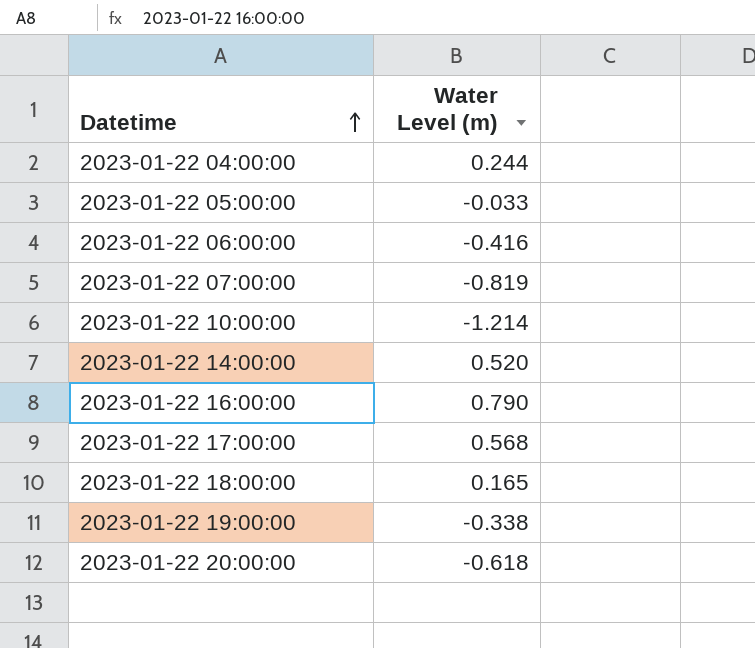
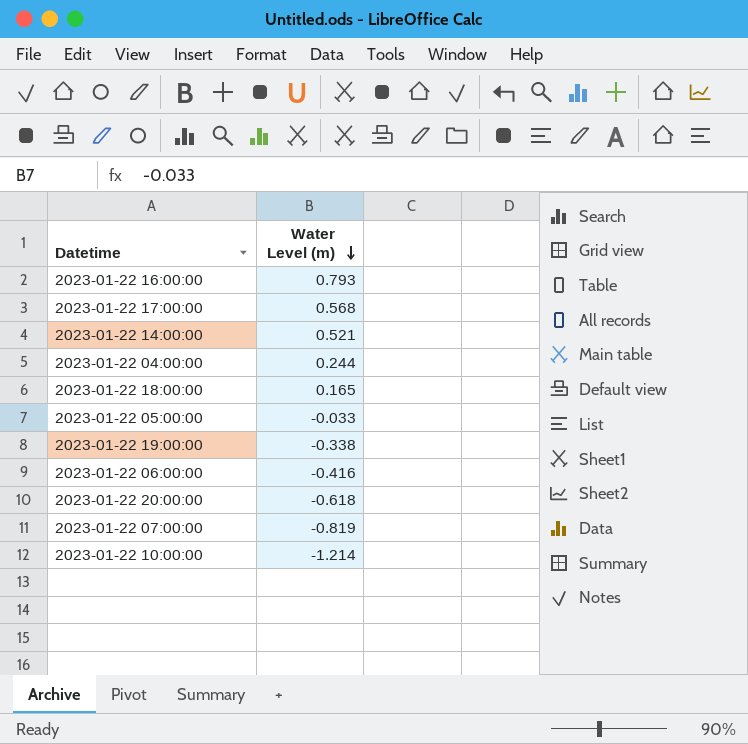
row order: Datetime ascending -> Water Level (m) descending
2023-01-22 16:00:00 | Water Level (m): 0.790 -> 0.793
2023-01-22 14:00:00 | Water Level (m): 0.520 -> 0.521

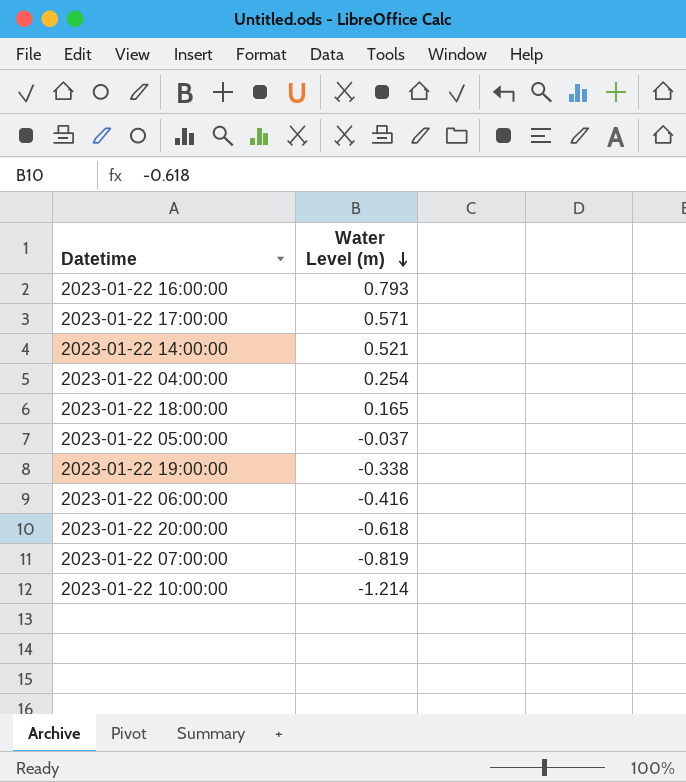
2023-01-22 17:00:00 | Water Level (m): 0.568 -> 0.571
2023-01-22 04:00:00 | Water Level (m): 0.244 -> 0.254
2023-01-22 05:00:00 | Water Level (m): -0.033 -> -0.037

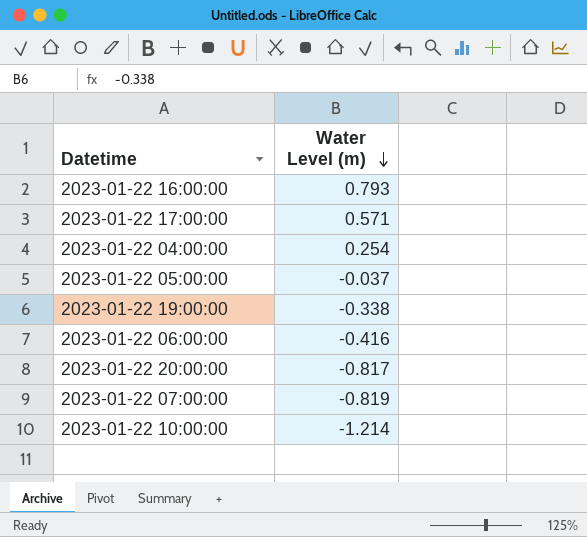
row 2023-01-22 14:00:00: 0.521 -> none
row 2023-01-22 18:00:00: 0.165 -> none
2023-01-22 20:00:00 | Water Level (m): -0.618 -> -0.817

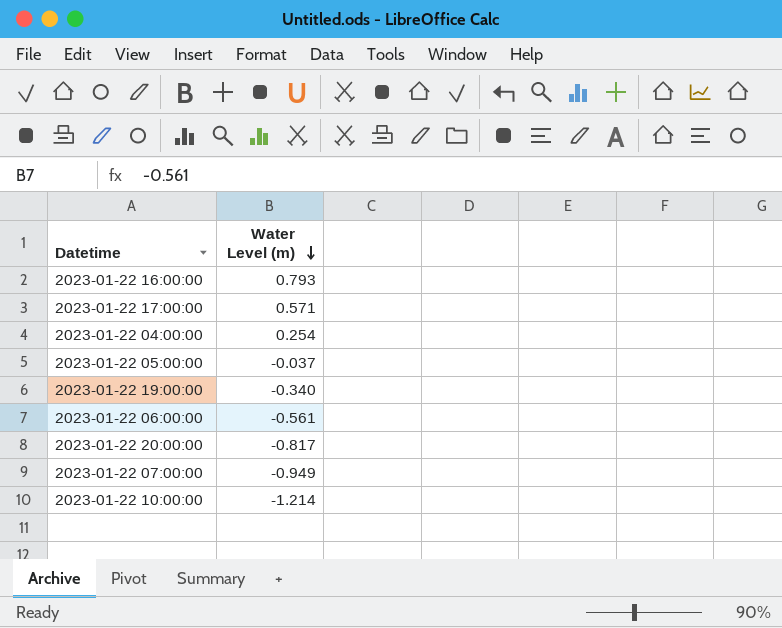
2023-01-22 19:00:00 | Water Level (m): -0.338 -> -0.340
2023-01-22 06:00:00 | Water Level (m): -0.416 -> -0.561
2023-01-22 07:00:00 | Water Level (m): -0.819 -> -0.949

